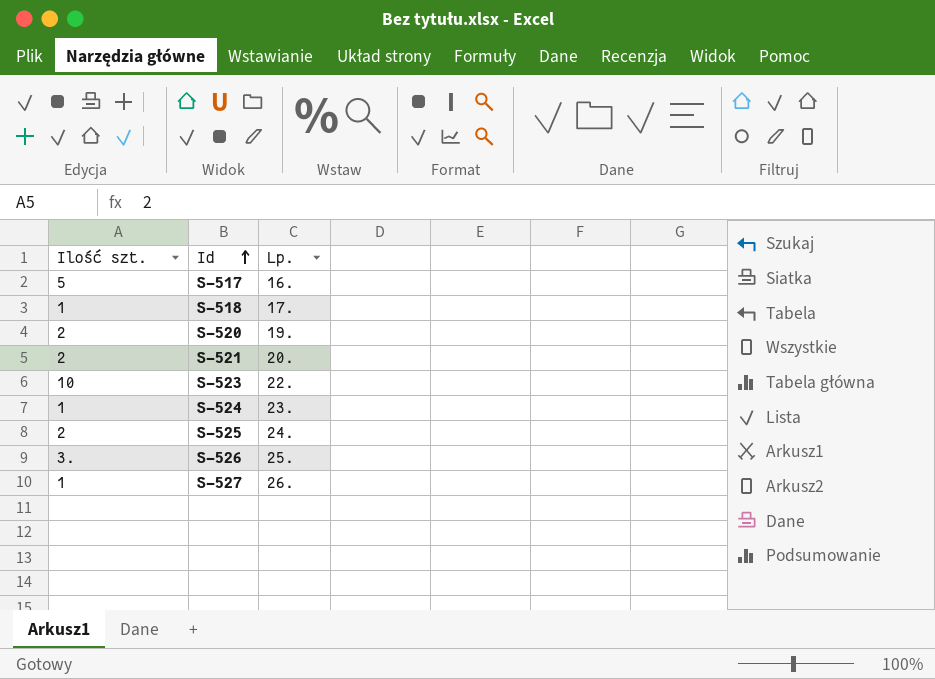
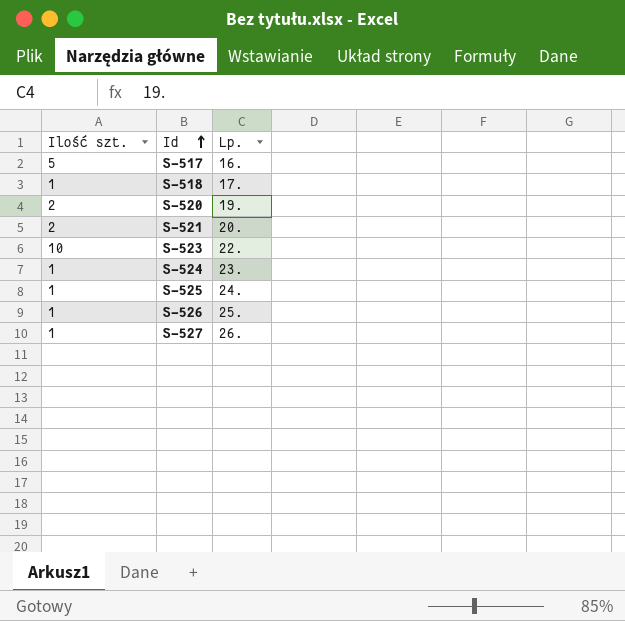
S-525 | Ilość szt.: 2 -> 1
S-526 | Ilość szt.: 3. -> 1

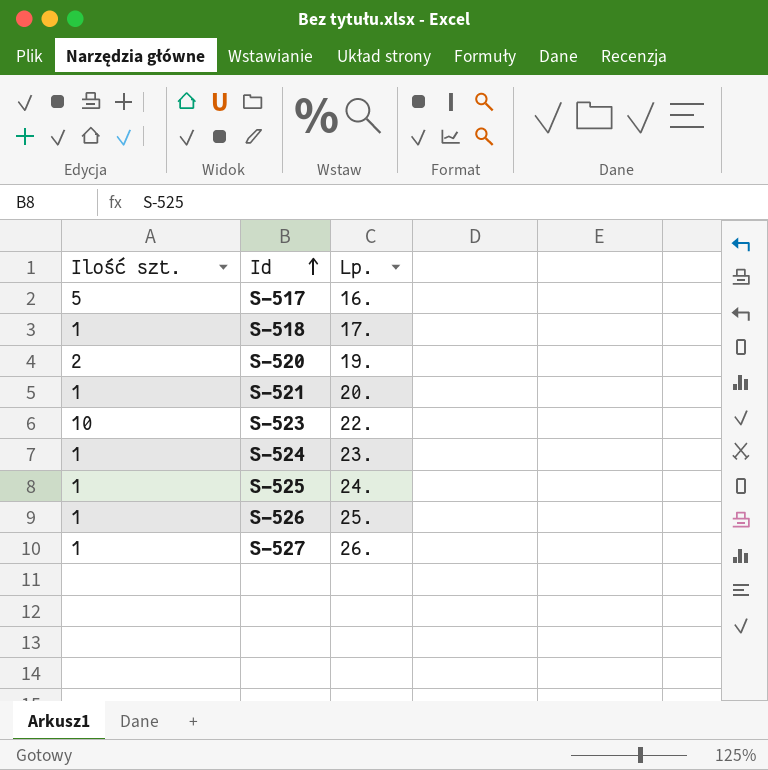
S-521 | Ilość szt.: 2 -> 1

